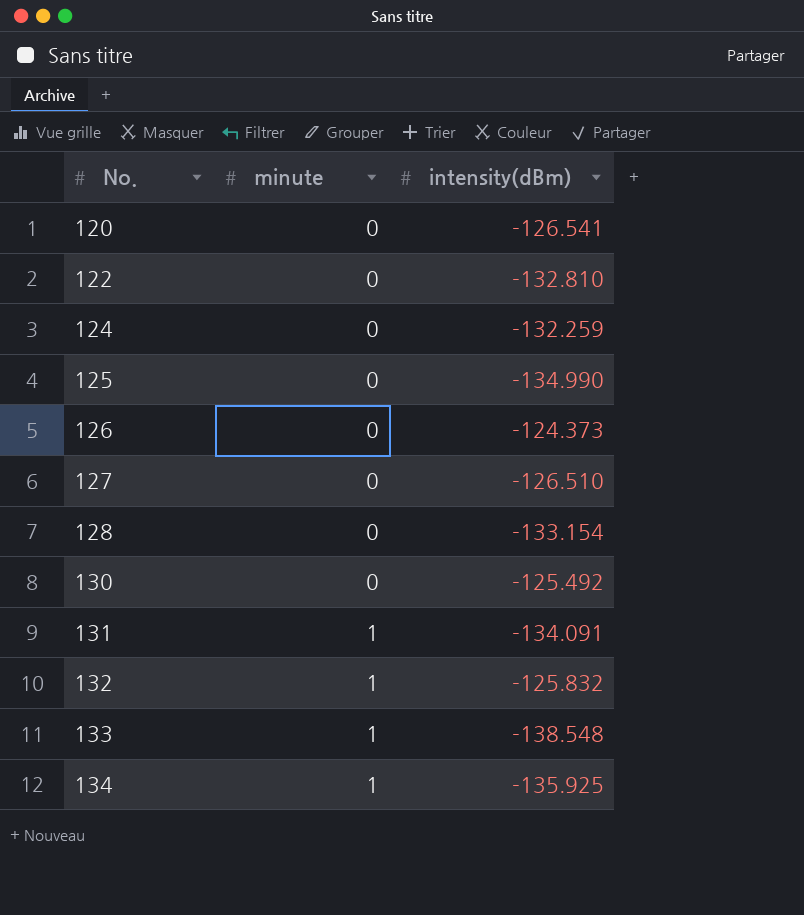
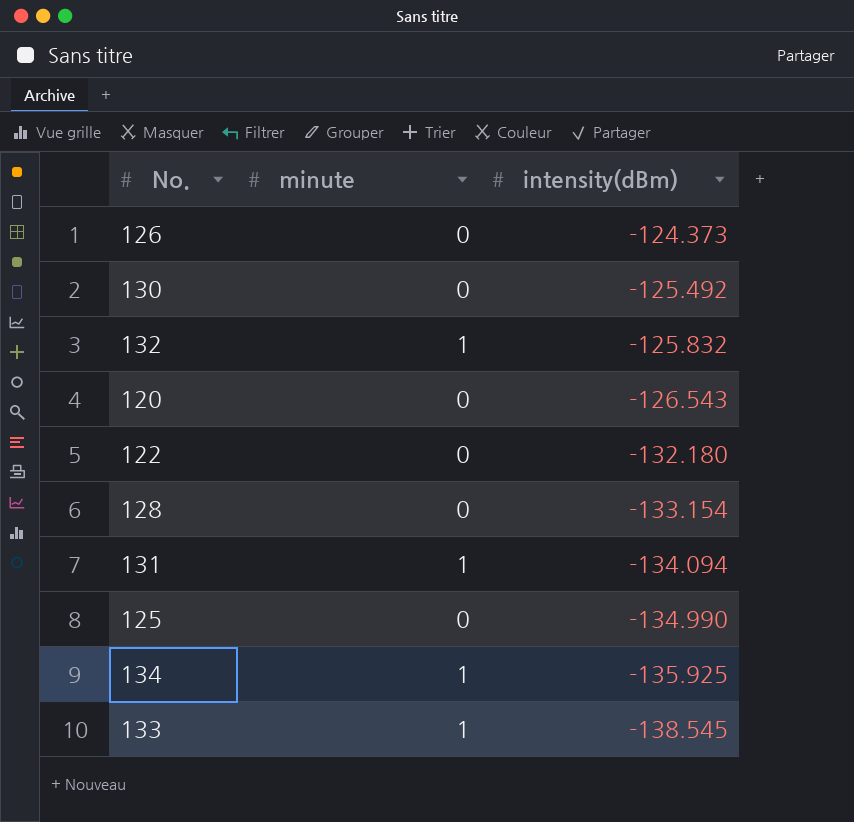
row order: No. ascending -> intensity(dBm) descending
row 124: 0 | -132.259 -> none
row 127: 0 | -126.510 -> none
120 | intensity(dBm): -126.541 -> -126.543
122 | intensity(dBm): -132.810 -> -132.180
131 | intensity(dBm): -134.091 -> -134.094
133 | intensity(dBm): -138.548 -> -138.545

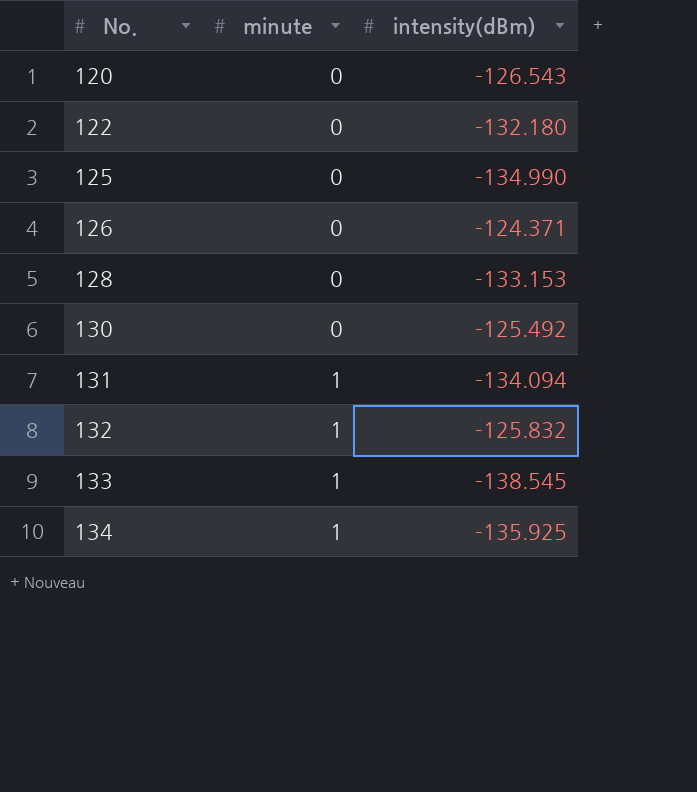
row order: intensity(dBm) descending -> No. ascending
126 | intensity(dBm): -124.373 -> -124.371
128 | intensity(dBm): -133.154 -> -133.153

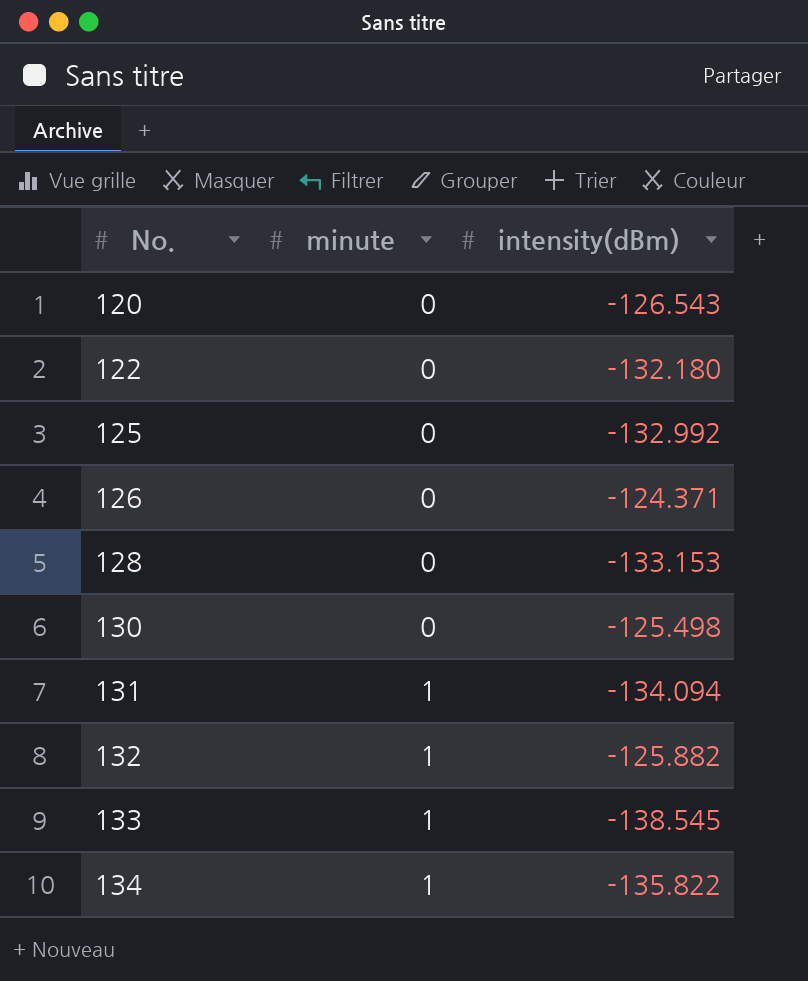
125 | intensity(dBm): -134.990 -> -132.992
130 | intensity(dBm): -125.492 -> -125.498
132 | intensity(dBm): -125.832 -> -125.882
134 | intensity(dBm): -135.925 -> -135.822

